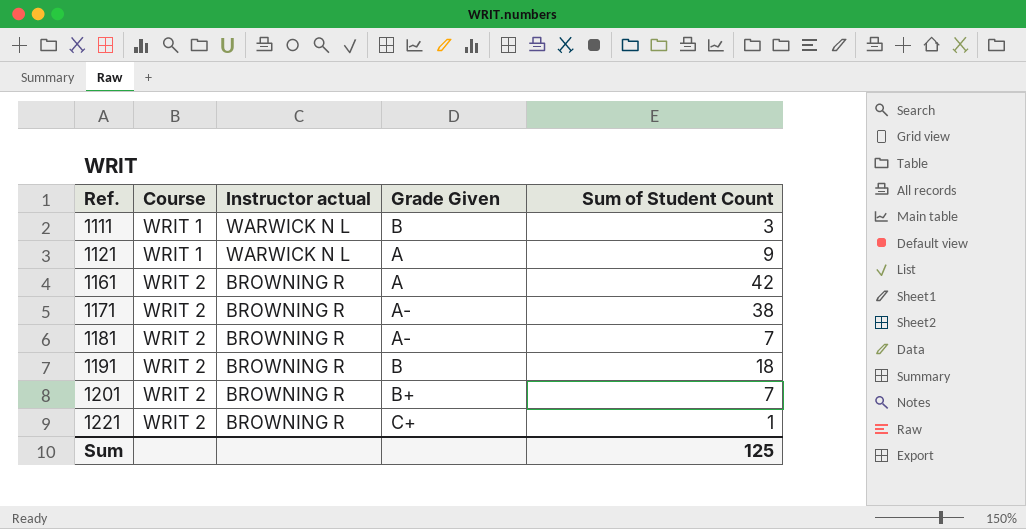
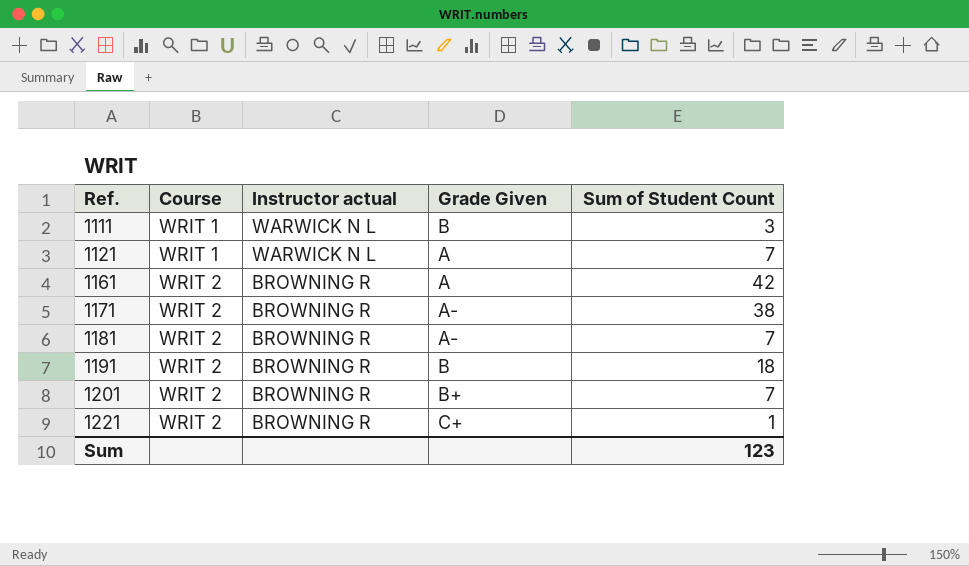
1121 | Sum of Student Count: 9 -> 7
Sum | Sum of Student Count: 125 -> 123

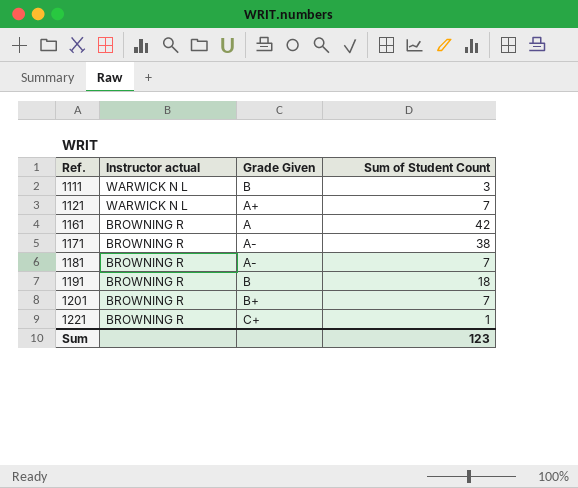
column Course | position: 2 -> none
1121 | Grade Given: A -> A+

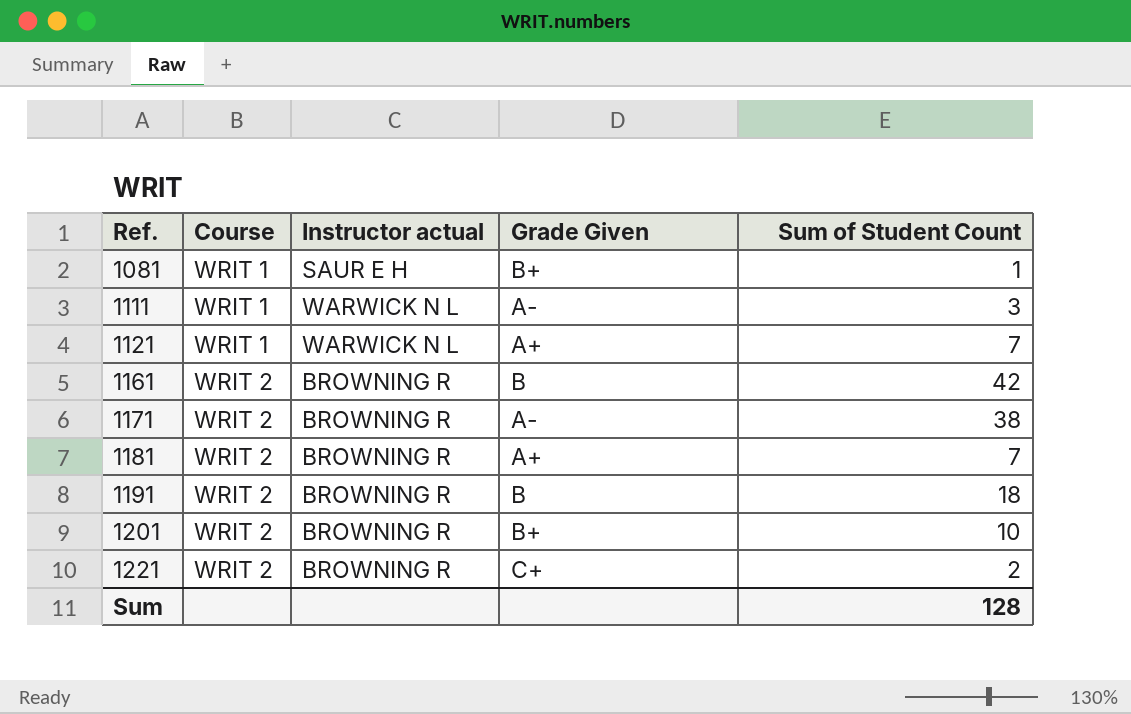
column Course | position: none -> 2
row 1081: none -> WRIT 1 | SAUR E H | B+ | 1
1111 | Grade Given: B -> A-
1161 | Grade Given: A -> B
1181 | Grade Given: A- -> A+
1201 | Sum of Student Count: 7 -> 10
1221 | Sum of Student Count: 1 -> 2
Sum | Sum of Student Count: 123 -> 128

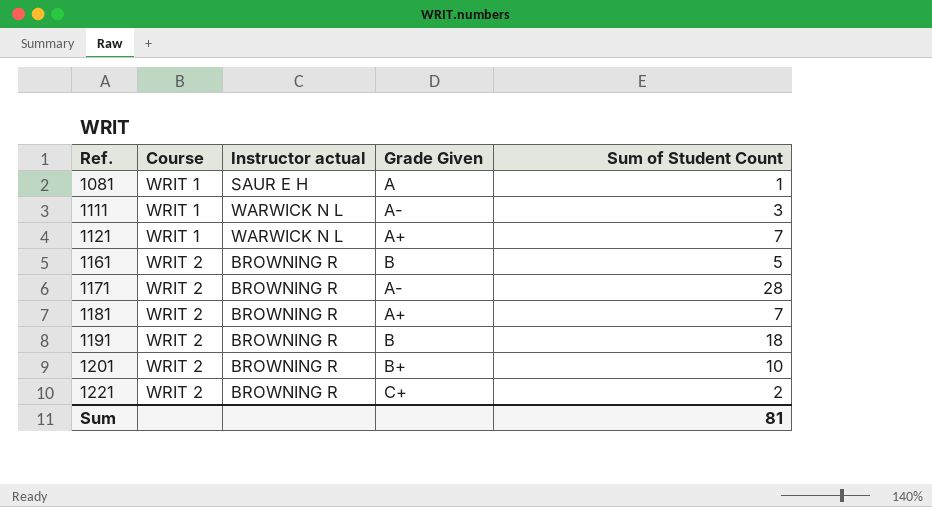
1081 | Grade Given: B+ -> A
1161 | Sum of Student Count: 42 -> 5
1171 | Sum of Student Count: 38 -> 28
Sum | Sum of Student Count: 128 -> 81

